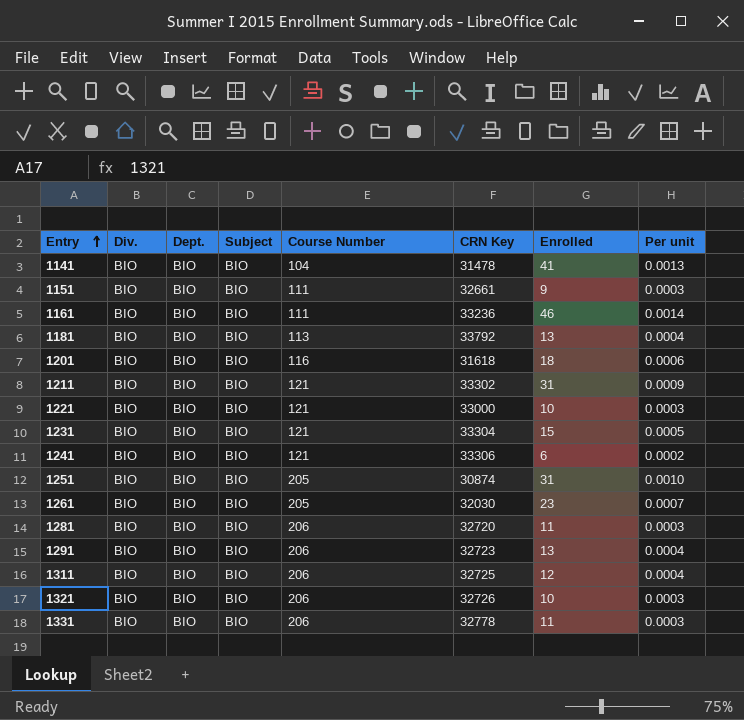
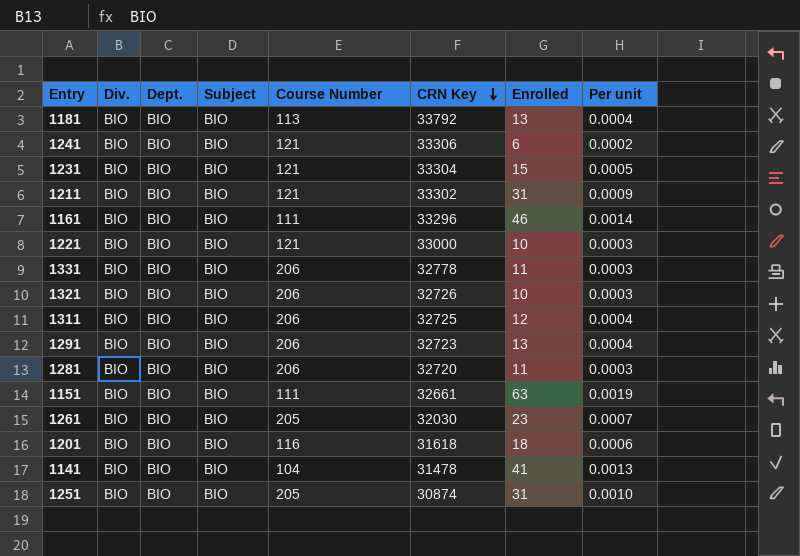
row order: Entry ascending -> CRN Key descending
1161 | CRN Key: 33236 -> 33296
1151 | Enrolled: 9 -> 63
1151 | Per unit: 0.0003 -> 0.0019

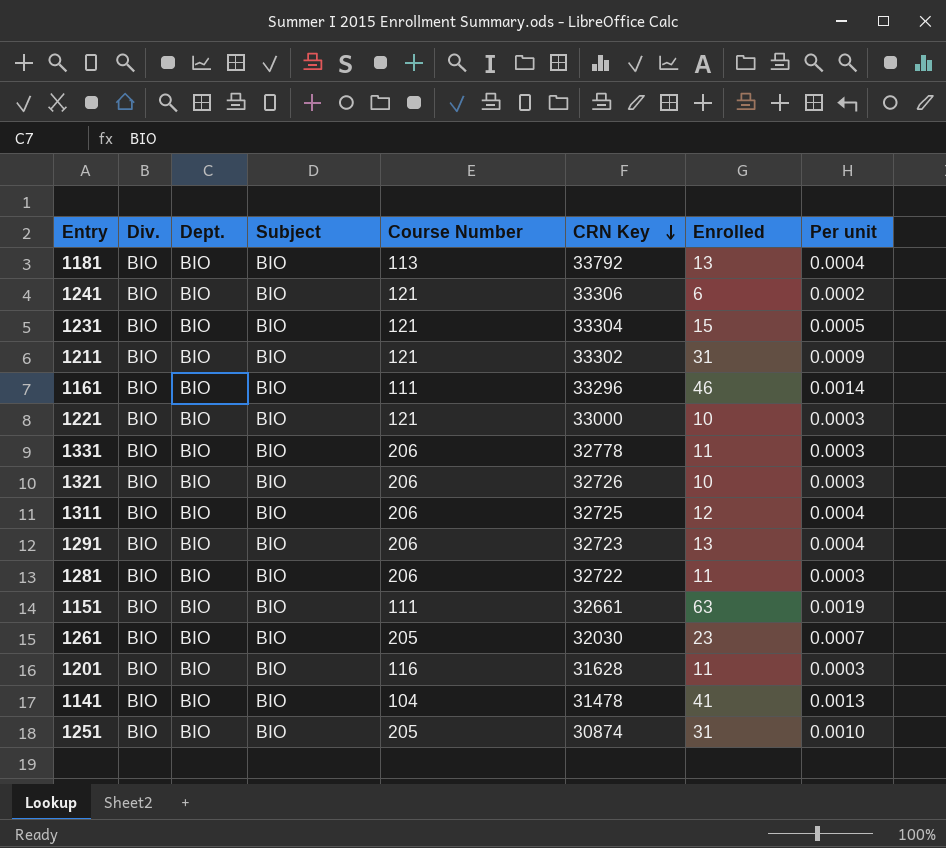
1281 | CRN Key: 32720 -> 32722
1201 | CRN Key: 31618 -> 31628
1201 | Enrolled: 18 -> 11
1201 | Per unit: 0.0006 -> 0.0003

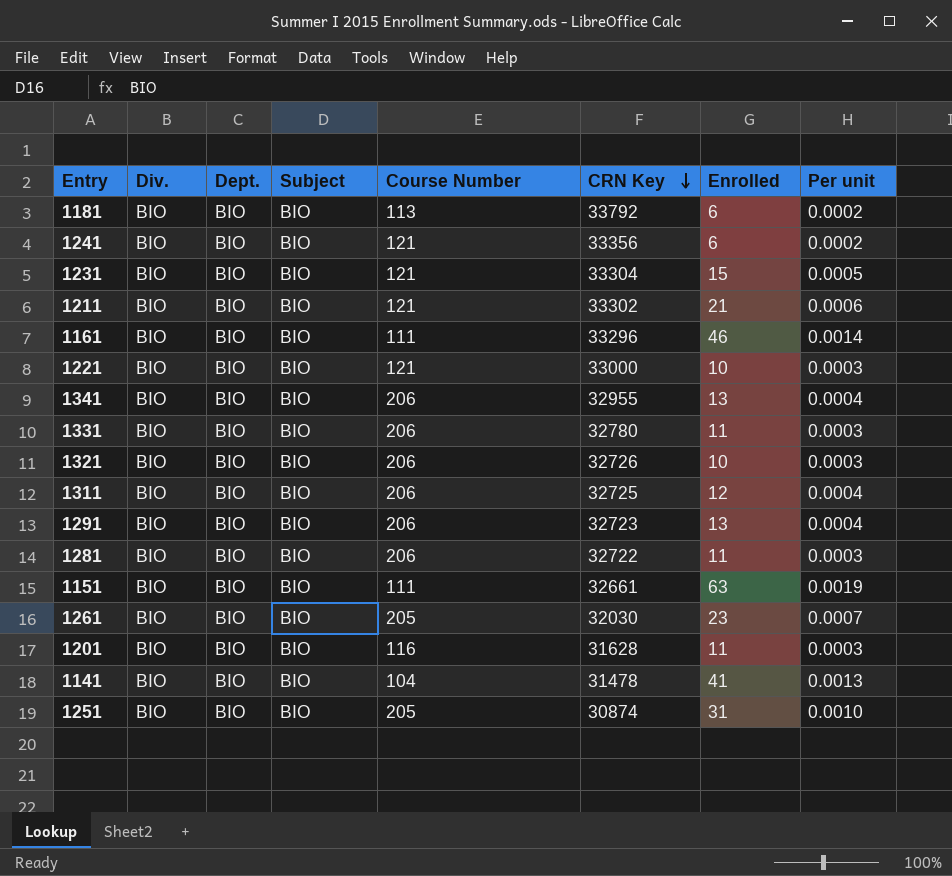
1181 | Enrolled: 13 -> 6
1181 | Per unit: 0.0004 -> 0.0002
1241 | CRN Key: 33306 -> 33356
1211 | Enrolled: 31 -> 21
1211 | Per unit: 0.0009 -> 0.0006
row 1341: none -> BIO | BIO | BIO | 206 | 32955 | 13 | 0.0004
1331 | CRN Key: 32778 -> 32780

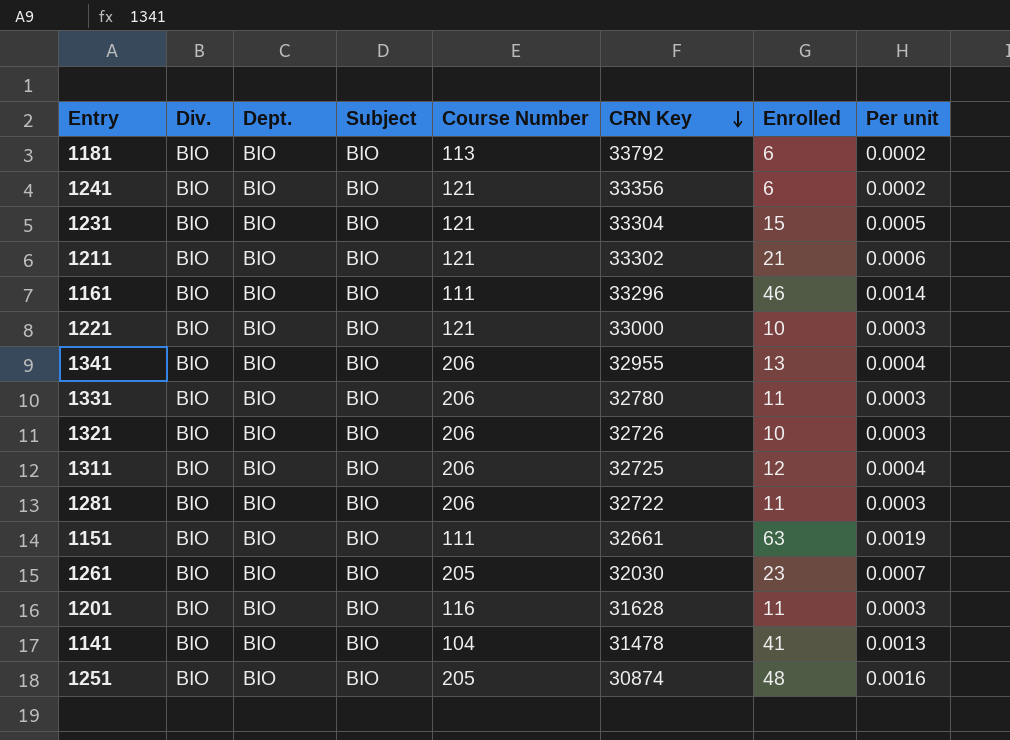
row 1291: BIO | BIO | BIO | 206 | 32723 | 13 | 0.0004 -> none
1251 | Enrolled: 31 -> 48
1251 | Per unit: 0.0010 -> 0.0016

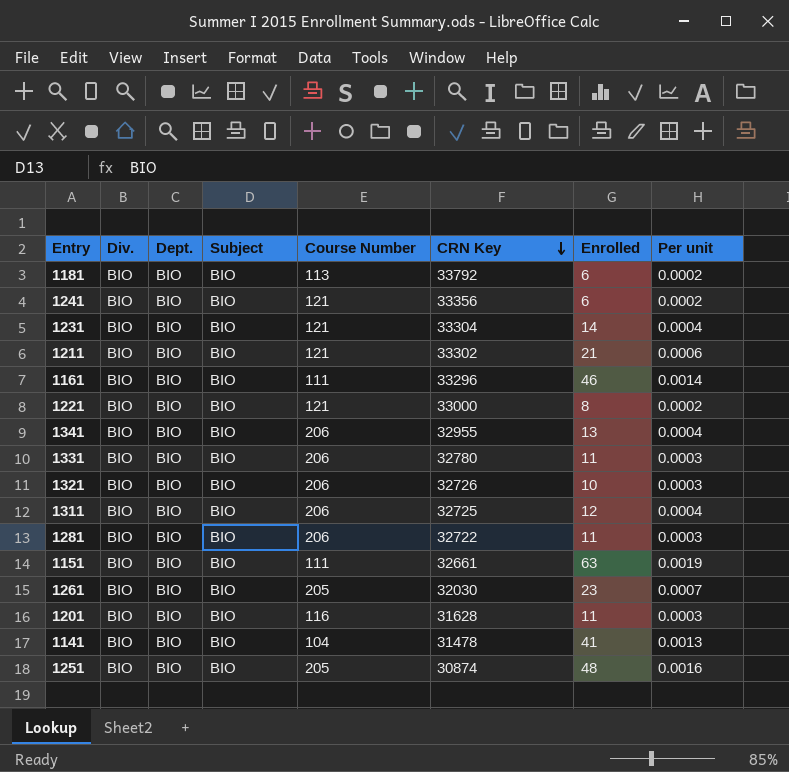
1231 | Enrolled: 15 -> 14
1231 | Per unit: 0.0005 -> 0.0004
1221 | Enrolled: 10 -> 8
1221 | Per unit: 0.0003 -> 0.0002

